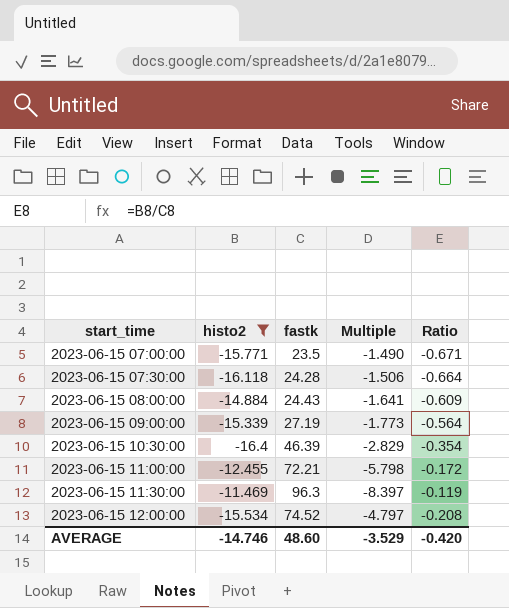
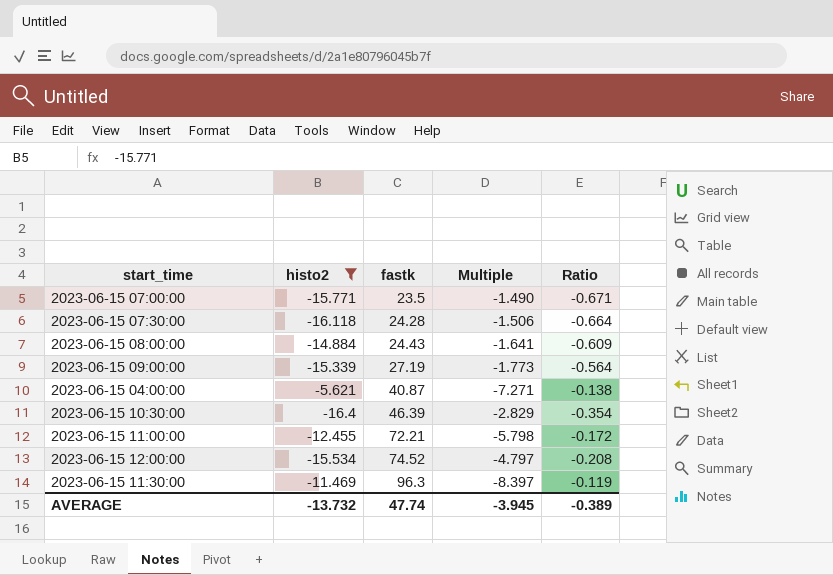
row order: start_time ascending -> fastk ascending
row 2023-06-15 04:00:00: none -> -5.621 | 40.87 | -7.271 | -0.138
AVERAGE | histo2: -14.746 -> -13.732
AVERAGE | fastk: 48.60 -> 47.74
AVERAGE | Multiple: -3.529 -> -3.945
AVERAGE | Ratio: -0.420 -> -0.389

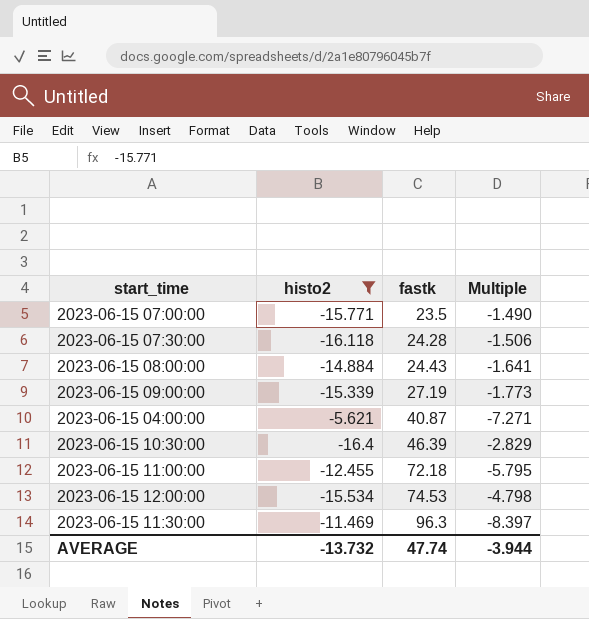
column Ratio | formula: [histo2] / [fastk] -> none
2023-06-15 11:00:00 | fastk: 72.21 -> 72.18
2023-06-15 11:00:00 | Multiple: -5.798 -> -5.795
2023-06-15 12:00:00 | fastk: 74.52 -> 74.53
2023-06-15 12:00:00 | Multiple: -4.797 -> -4.798
AVERAGE | Multiple: -3.945 -> -3.944

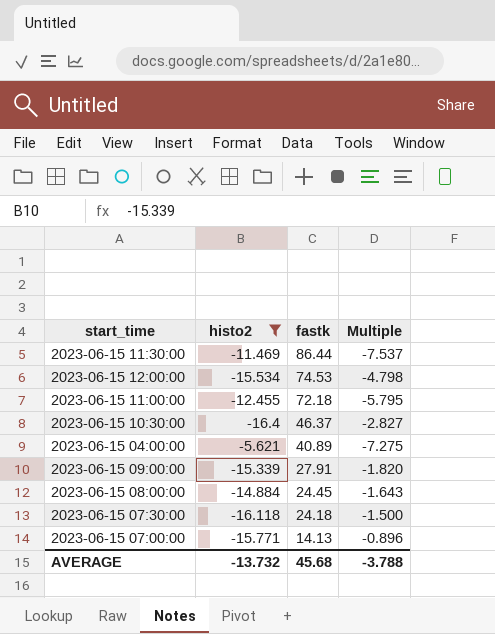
row order: fastk ascending -> fastk descending
2023-06-15 11:30:00 | fastk: 96.3 -> 86.44
2023-06-15 11:30:00 | Multiple: -8.397 -> -7.537
2023-06-15 10:30:00 | fastk: 46.39 -> 46.37
2023-06-15 10:30:00 | Multiple: -2.829 -> -2.827
2023-06-15 04:00:00 | fastk: 40.87 -> 40.89
2023-06-15 04:00:00 | Multiple: -7.271 -> -7.275
2023-06-15 09:00:00 | fastk: 27.19 -> 27.91
2023-06-15 09:00:00 | Multiple: -1.773 -> -1.820
2023-06-15 08:00:00 | fastk: 24.43 -> 24.45
2023-06-15 08:00:00 | Multiple: -1.641 -> -1.643
2023-06-15 07:30:00 | fastk: 24.28 -> 24.18
2023-06-15 07:30:00 | Multiple: -1.506 -> -1.500
2023-06-15 07:00:00 | fastk: 23.5 -> 14.13
2023-06-15 07:00:00 | Multiple: -1.490 -> -0.896
AVERAGE | fastk: 47.74 -> 45.68
AVERAGE | Multiple: -3.944 -> -3.788

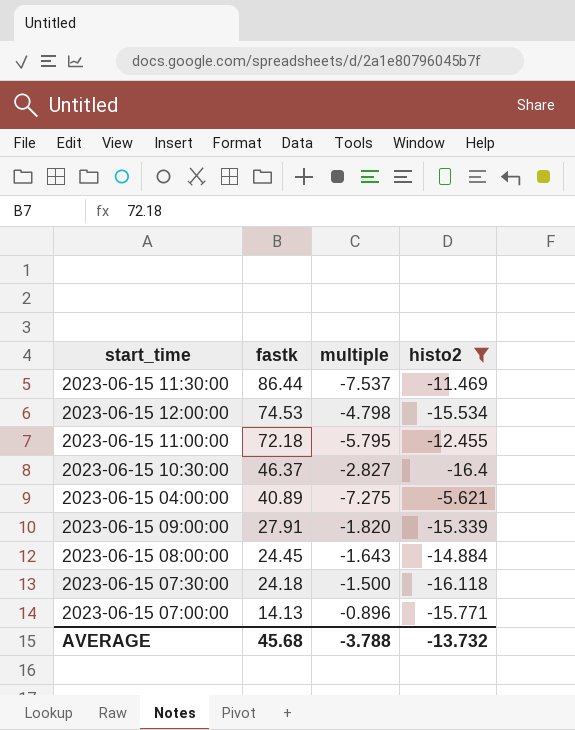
column name: Multiple -> multiple
column histo2 | position: 2 -> 4

